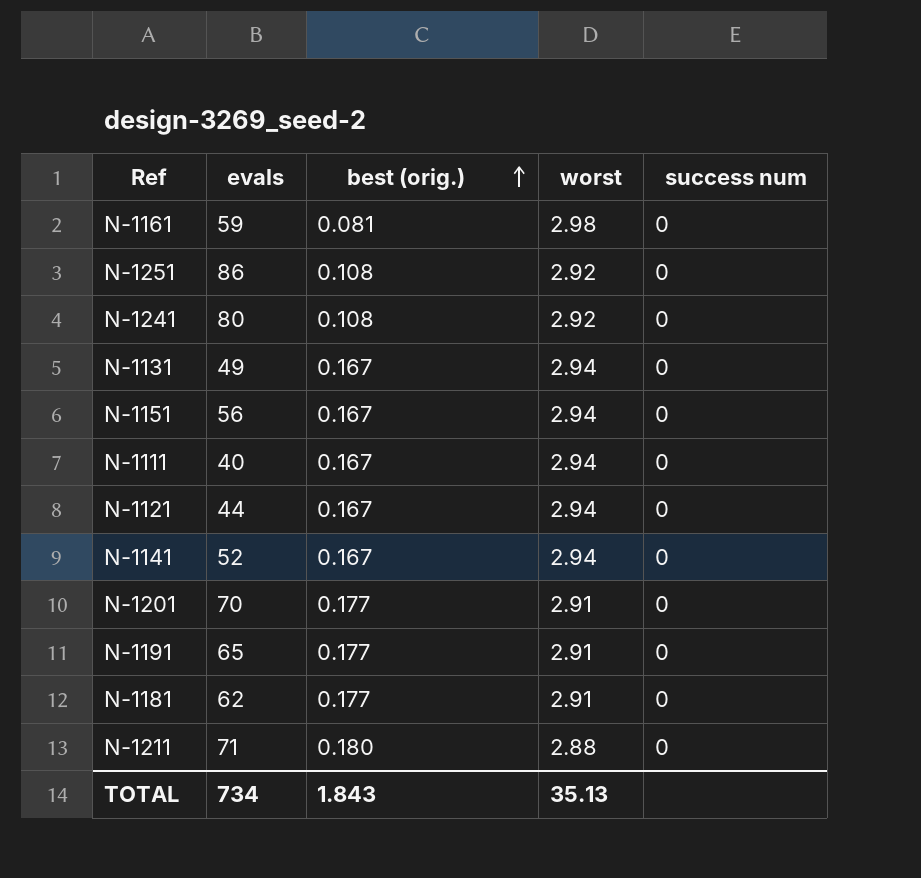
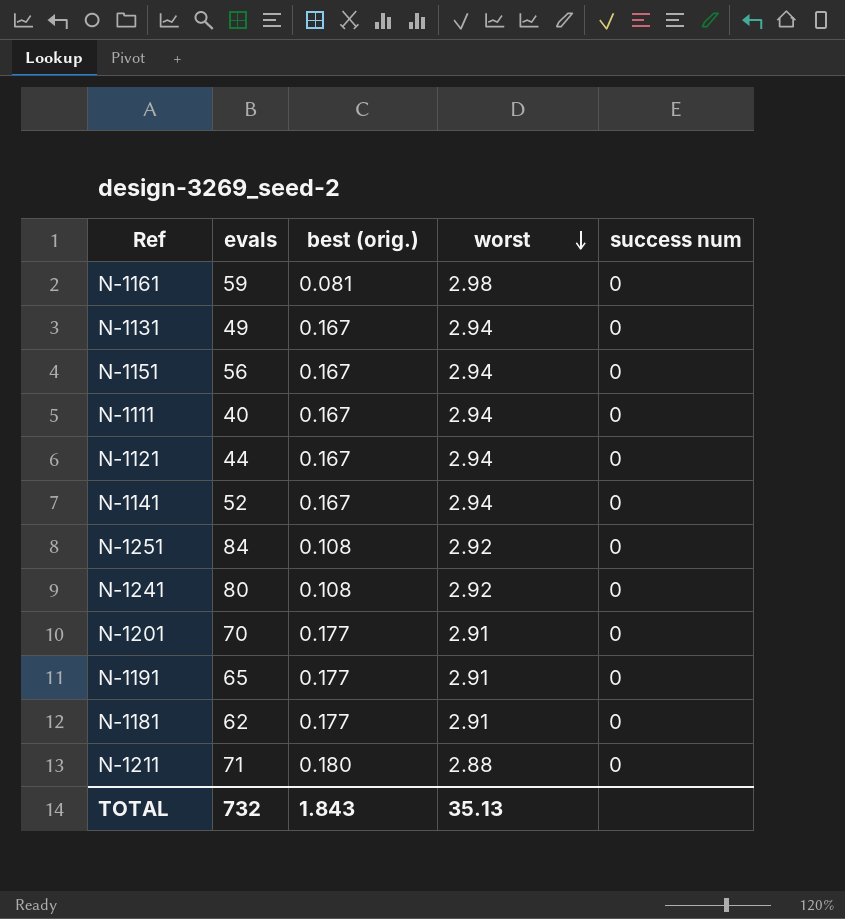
row order: best (orig.) ascending -> worst descending
N-1251 | evals: 86 -> 84
TOTAL | evals: 734 -> 732

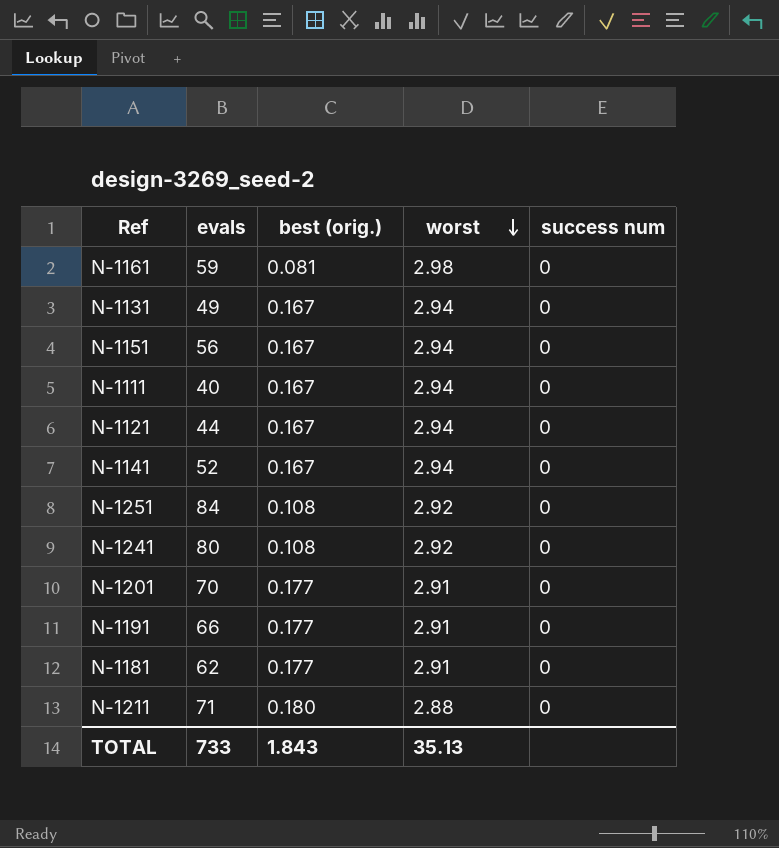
N-1191 | evals: 65 -> 66
TOTAL | evals: 732 -> 733

